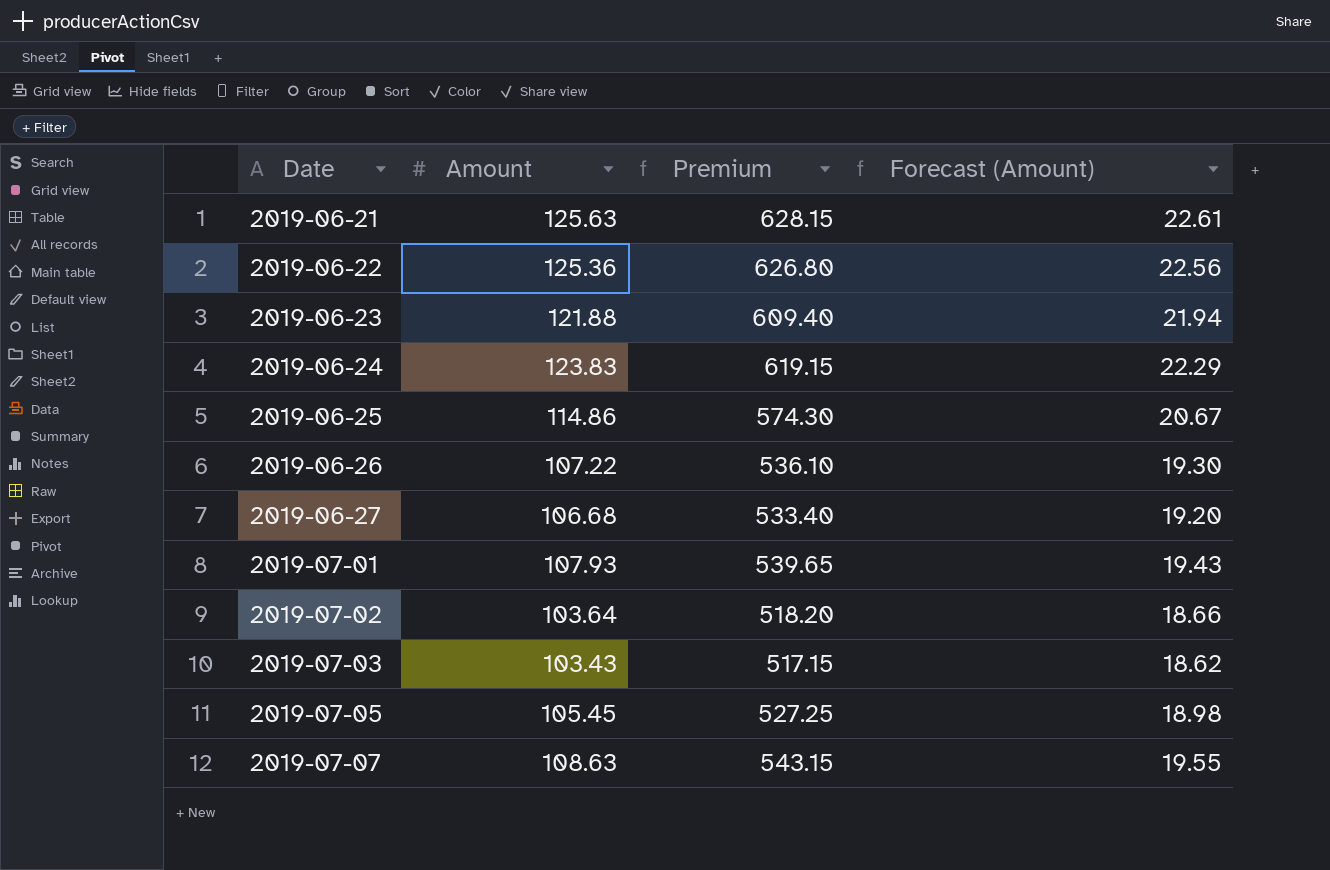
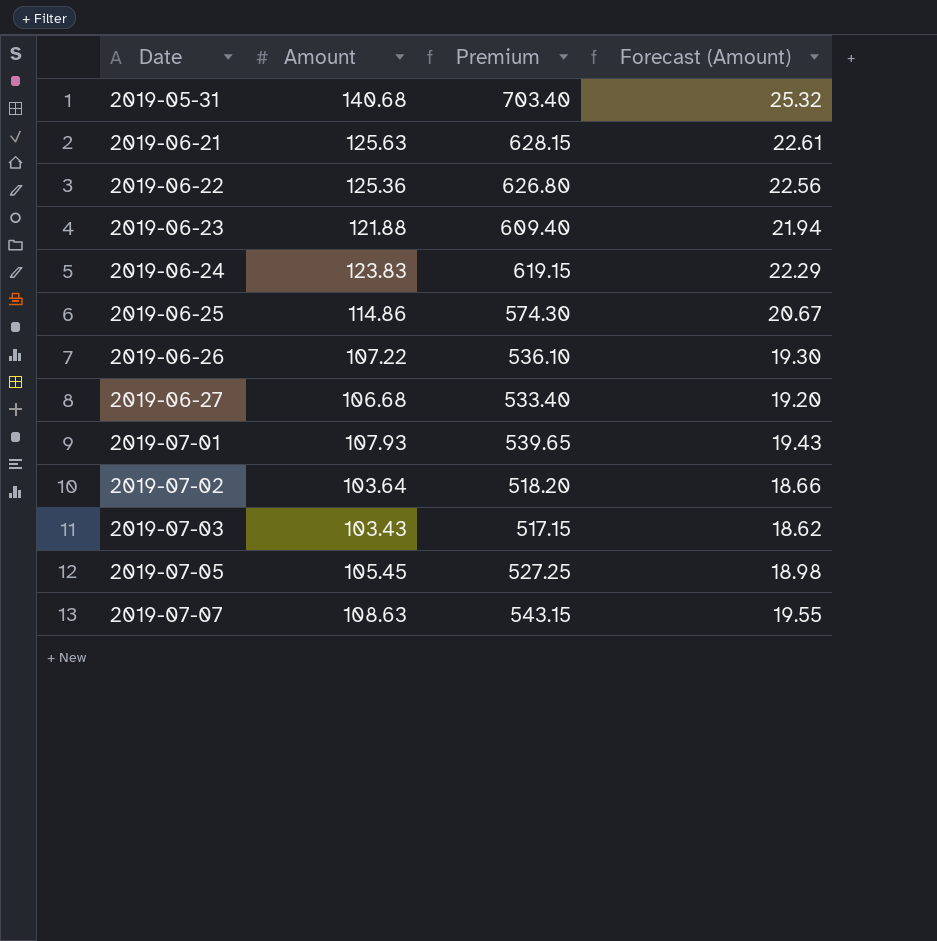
row 2019-05-31: none -> 140.68 | 703.40 | 25.32

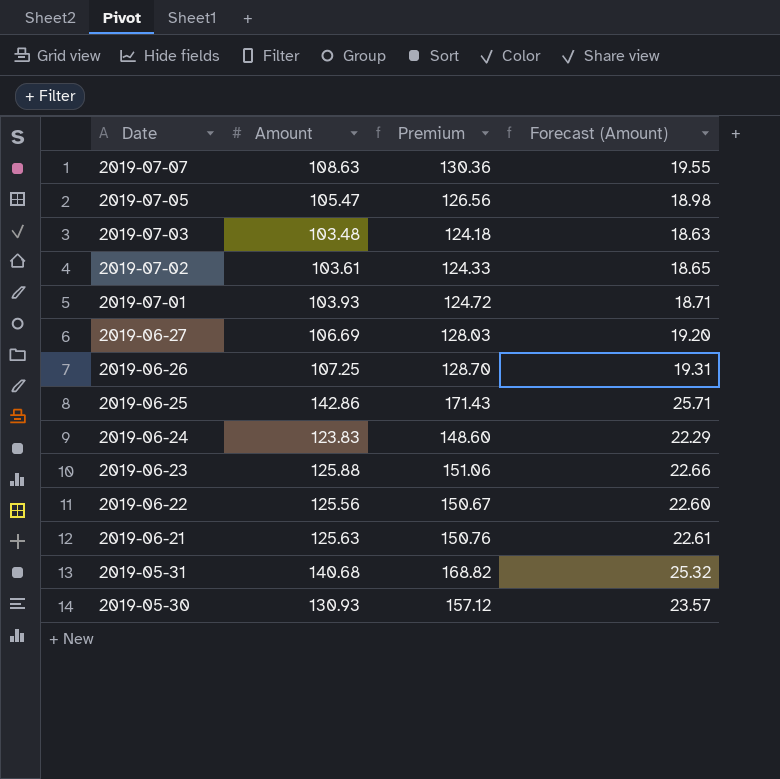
row order: Date ascending -> Date descending
column Premium | formula: [Amount] * 5 -> [Amount] * 1.2
2019-07-05 | Amount: 105.45 -> 105.47
2019-07-03 | Amount: 103.43 -> 103.48
2019-07-03 | Forecast (Amount): 18.62 -> 18.63
2019-07-02 | Amount: 103.64 -> 103.61
2019-07-02 | Forecast (Amount): 18.66 -> 18.65
2019-07-01 | Amount: 107.93 -> 103.93
2019-07-01 | Forecast (Amount): 19.43 -> 18.71
2019-06-27 | Amount: 106.68 -> 106.69
2019-06-26 | Amount: 107.22 -> 107.25
2019-06-26 | Forecast (Amount): 19.30 -> 19.31
2019-06-25 | Amount: 114.86 -> 142.86
2019-06-25 | Forecast (Amount): 20.67 -> 25.71
2019-06-23 | Amount: 121.88 -> 125.88
2019-06-23 | Forecast (Amount): 21.94 -> 22.66
2019-06-22 | Amount: 125.36 -> 125.56
2019-06-22 | Forecast (Amount): 22.56 -> 22.60
row 2019-05-30: none -> 130.93 | 157.12 | 23.57

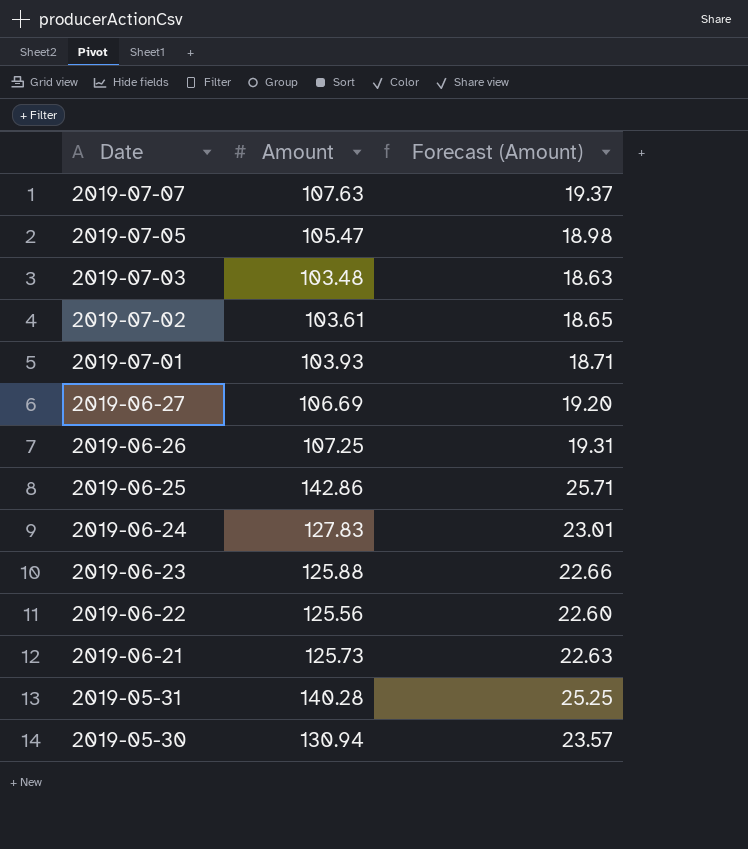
column Premium | formula: [Amount] * 1.2 -> none
2019-07-07 | Amount: 108.63 -> 107.63
2019-07-07 | Forecast (Amount): 19.55 -> 19.37
2019-06-24 | Amount: 123.83 -> 127.83
2019-06-24 | Forecast (Amount): 22.29 -> 23.01
2019-06-21 | Amount: 125.63 -> 125.73
2019-06-21 | Forecast (Amount): 22.61 -> 22.63
2019-05-31 | Amount: 140.68 -> 140.28
2019-05-31 | Forecast (Amount): 25.32 -> 25.25
2019-05-30 | Amount: 130.93 -> 130.94

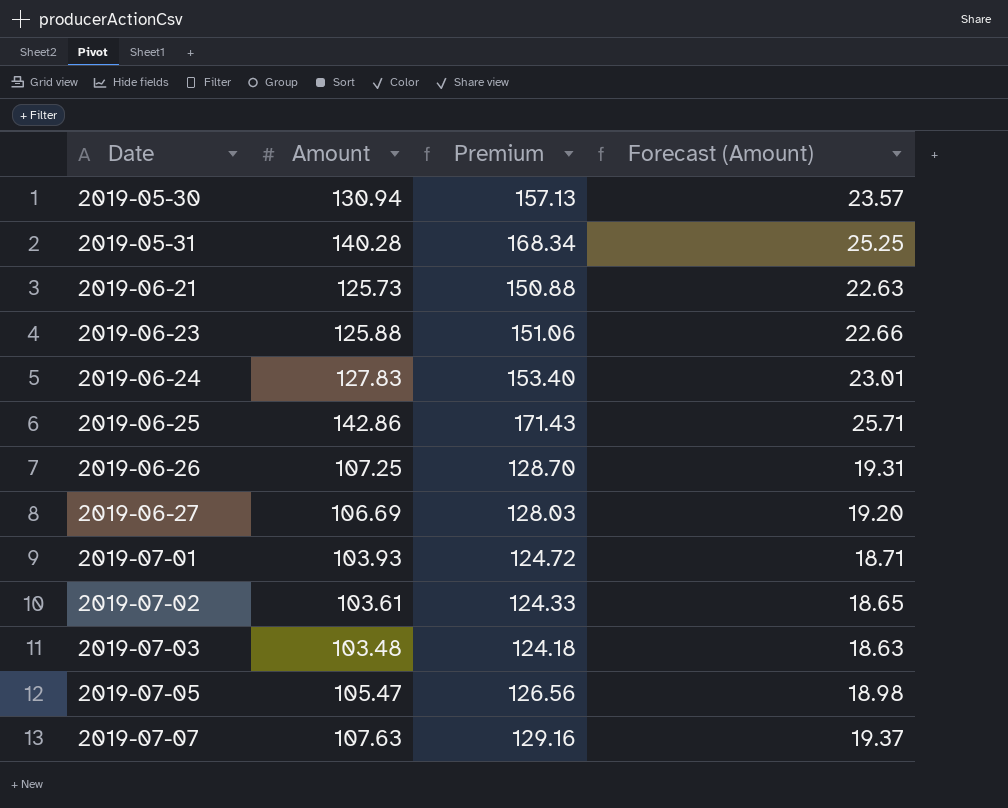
row order: Date descending -> Date ascending
column Premium | formula: none -> [Amount] * 1.2
row 2019-06-22: 125.56 | 22.60 -> none

